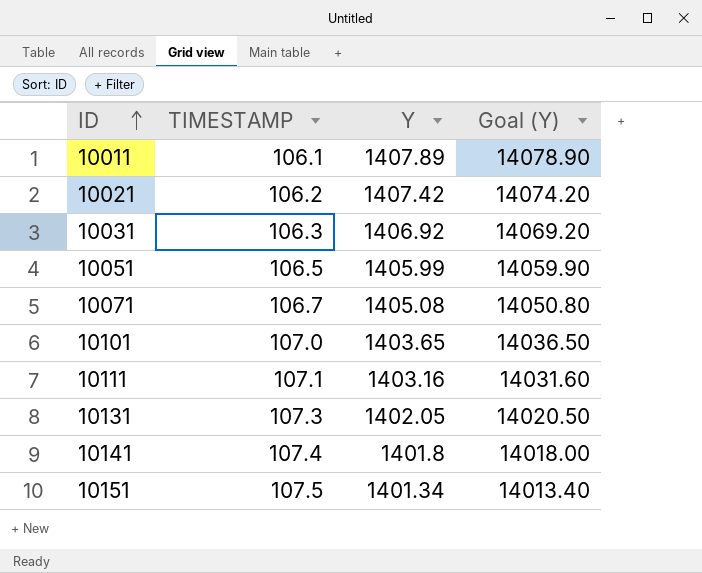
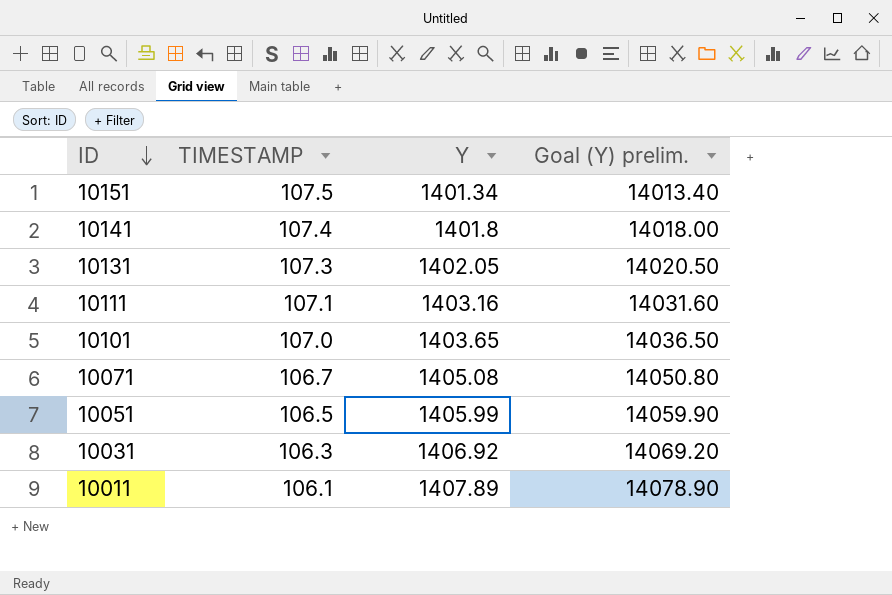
row order: ID ascending -> ID descending
column name: Goal (Y) -> Goal (Y) prelim.
row 10021: 106.2 | 1407.42 | 14074.20 -> none

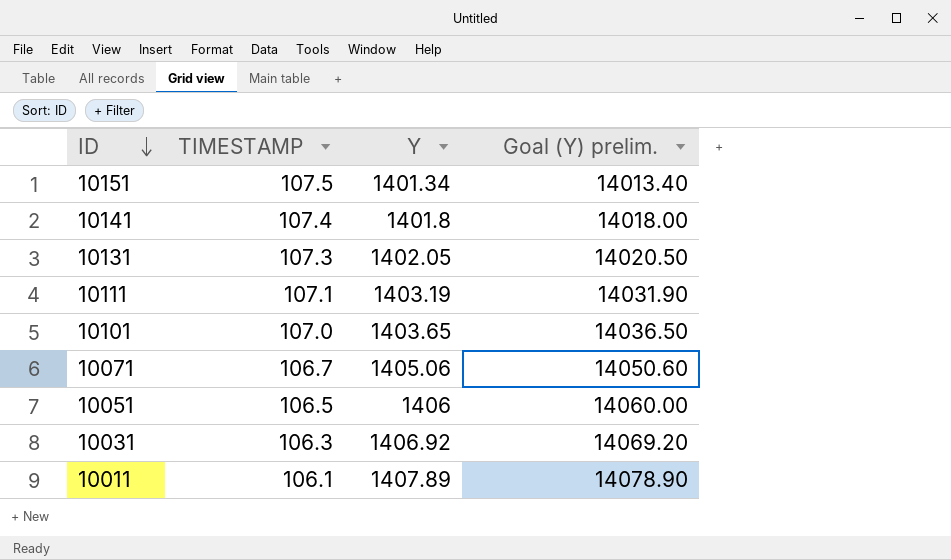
10111 | Y: 1403.16 -> 1403.19
10111 | Goal (Y) prelim.: 14031.60 -> 14031.90
10071 | Y: 1405.08 -> 1405.06
10071 | Goal (Y) prelim.: 14050.80 -> 14050.60
10051 | Y: 1405.99 -> 1406
10051 | Goal (Y) prelim.: 14059.90 -> 14060.00

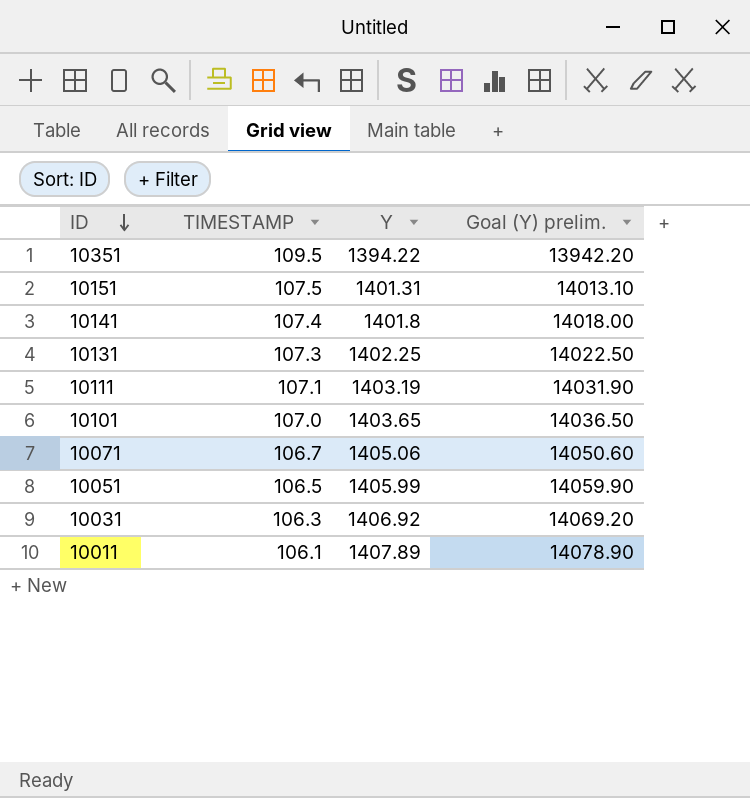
row 10351: none -> 109.5 | 1394.22 | 13942.20
10151 | Y: 1401.34 -> 1401.31
10151 | Goal (Y) prelim.: 14013.40 -> 14013.10
10131 | Y: 1402.05 -> 1402.25
10131 | Goal (Y) prelim.: 14020.50 -> 14022.50
10051 | Y: 1406 -> 1405.99
10051 | Goal (Y) prelim.: 14060.00 -> 14059.90

